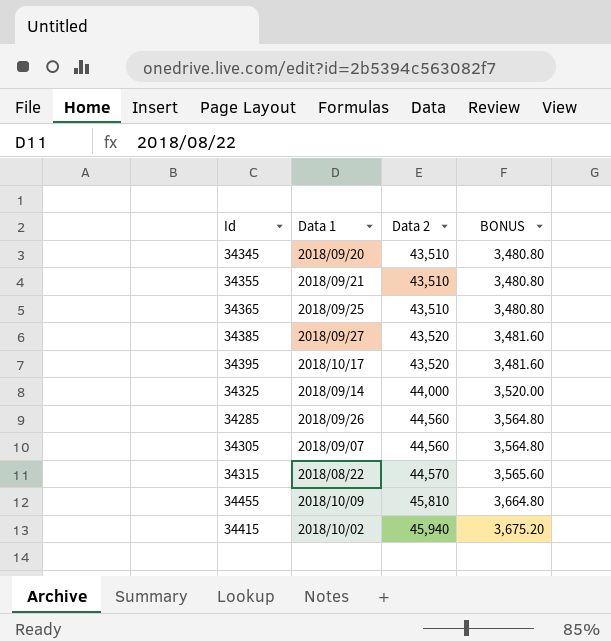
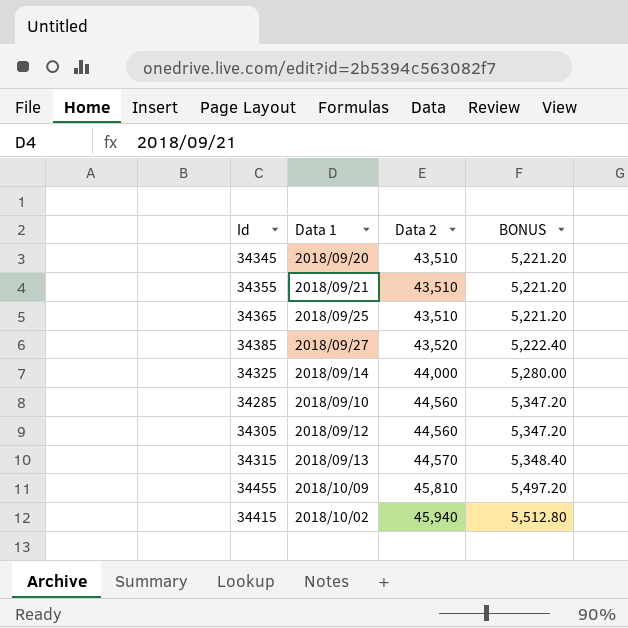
column BONUS | formula: [Data 2] * 0.08 -> [Data 2] * 0.12
row 34395: 2018/10/17 | 43,520 | 3,481.60 -> none
34285 | Data 1: 2018/09/26 -> 2018/09/10
34305 | Data 1: 2018/09/07 -> 2018/09/12
34315 | Data 1: 2018/08/22 -> 2018/09/13

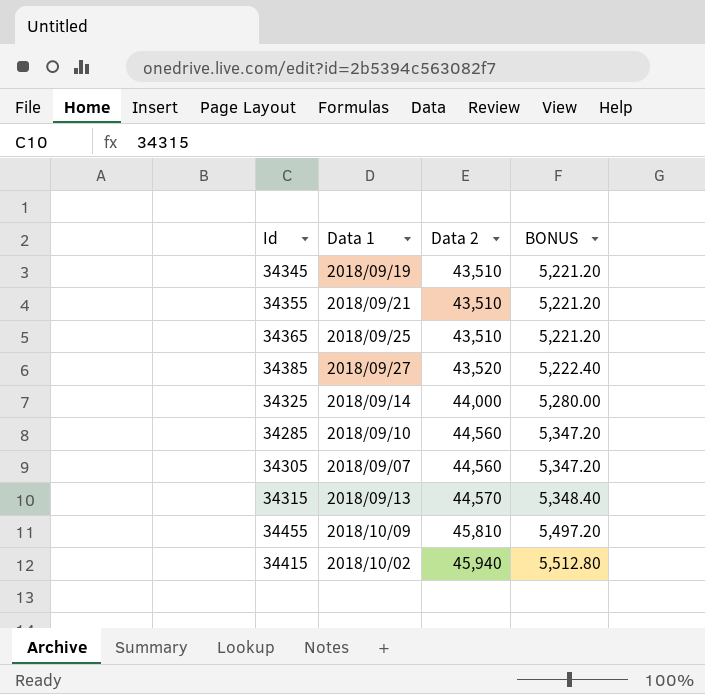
34345 | Data 1: 2018/09/20 -> 2018/09/19
34305 | Data 1: 2018/09/12 -> 2018/09/07

